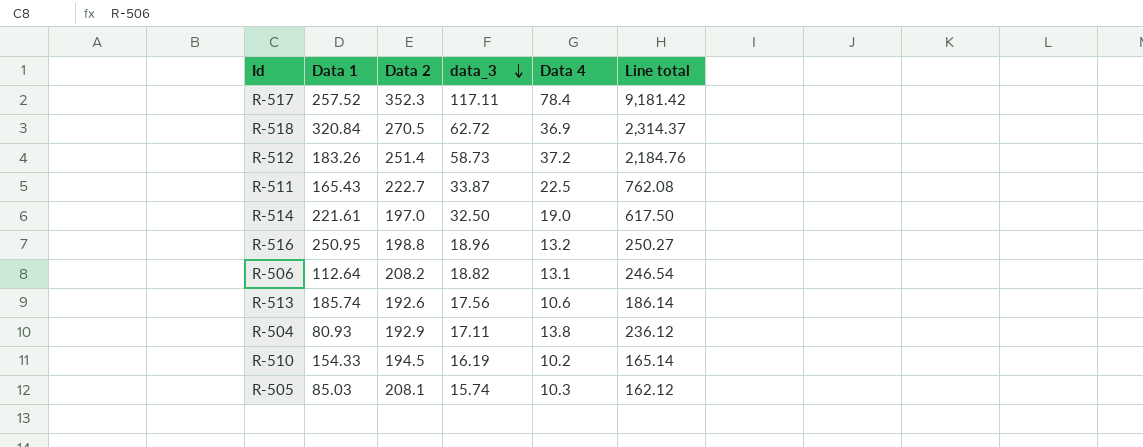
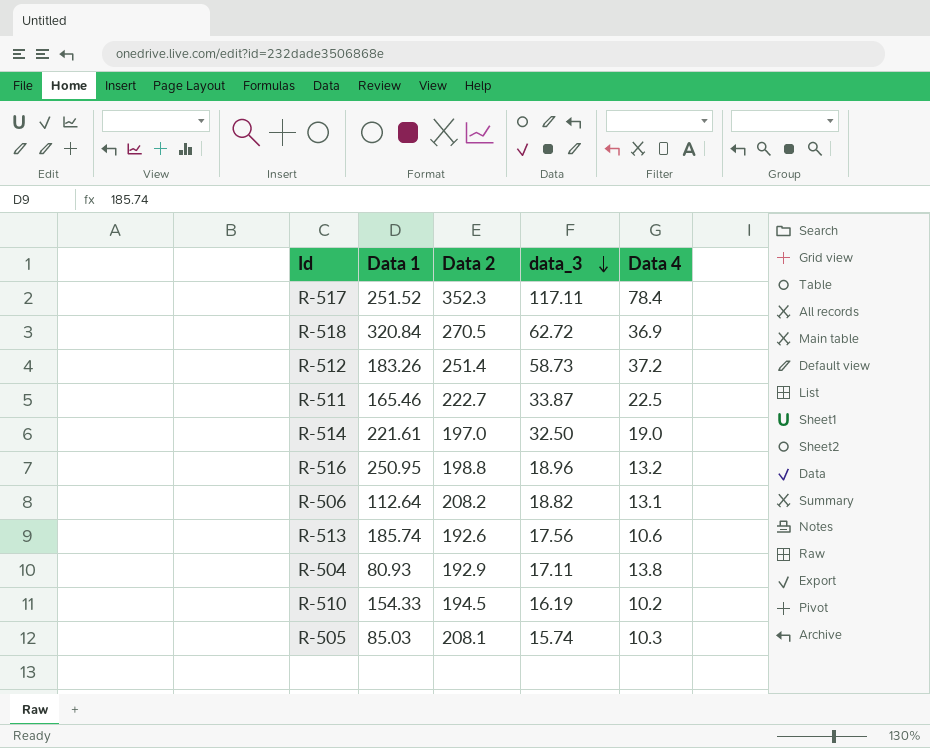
column Line total | formula: [data_3] * [Data 4] -> none
R-517 | Data 1: 257.52 -> 251.52
R-511 | Data 1: 165.43 -> 165.46

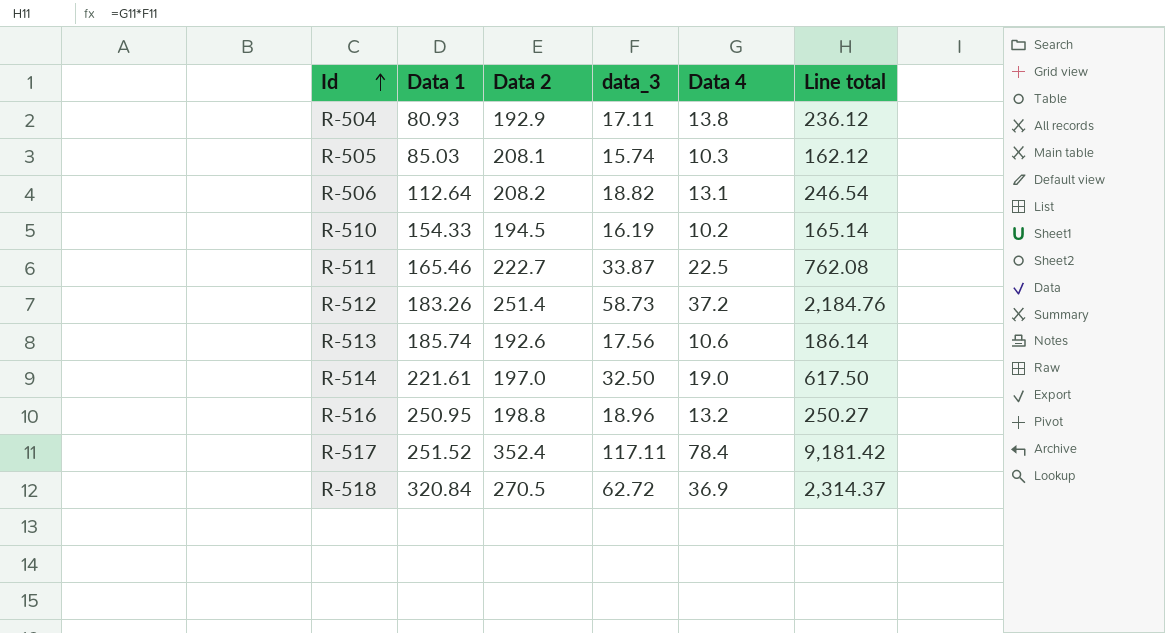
row order: data_3 descending -> Id ascending
column Line total | formula: none -> [data_3] * [Data 4]
R-517 | Data 2: 352.3 -> 352.4

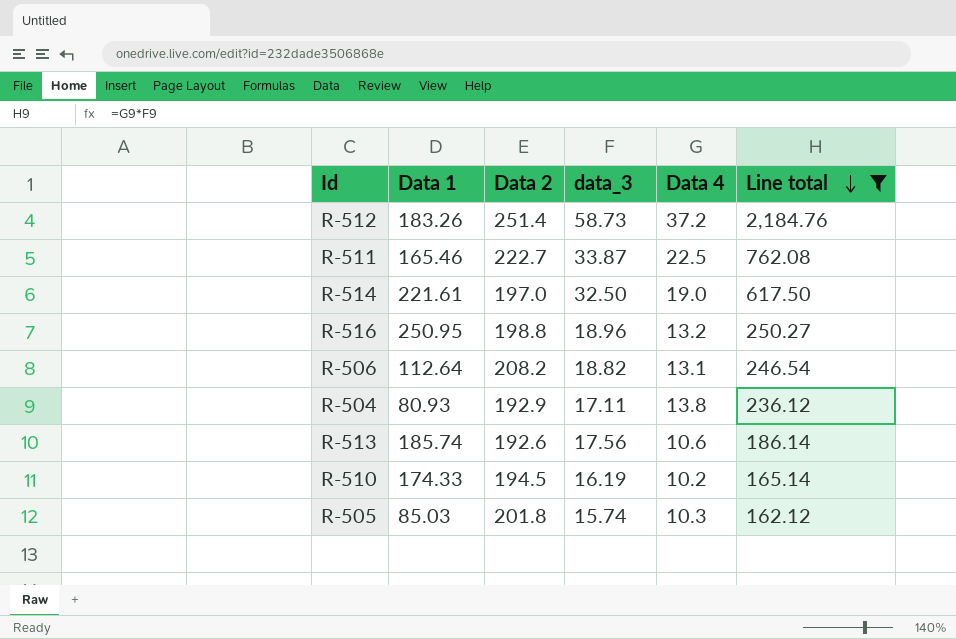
filter: none -> Line total <= 2,184.76
row order: Id ascending -> Line total descending
R-510 | Data 1: 154.33 -> 174.33
R-505 | Data 2: 208.1 -> 201.8

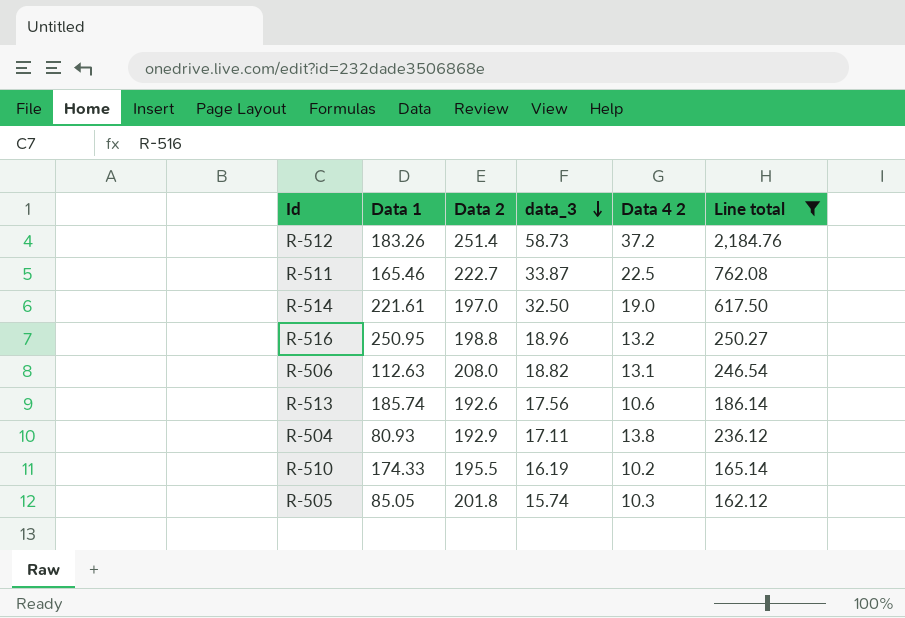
row order: Line total descending -> data_3 descending
column name: Data 4 -> Data 4 2
R-506 | Data 1: 112.64 -> 112.63
R-506 | Data 2: 208.2 -> 208.0
R-510 | Data 2: 194.5 -> 195.5
R-505 | Data 1: 85.03 -> 85.05

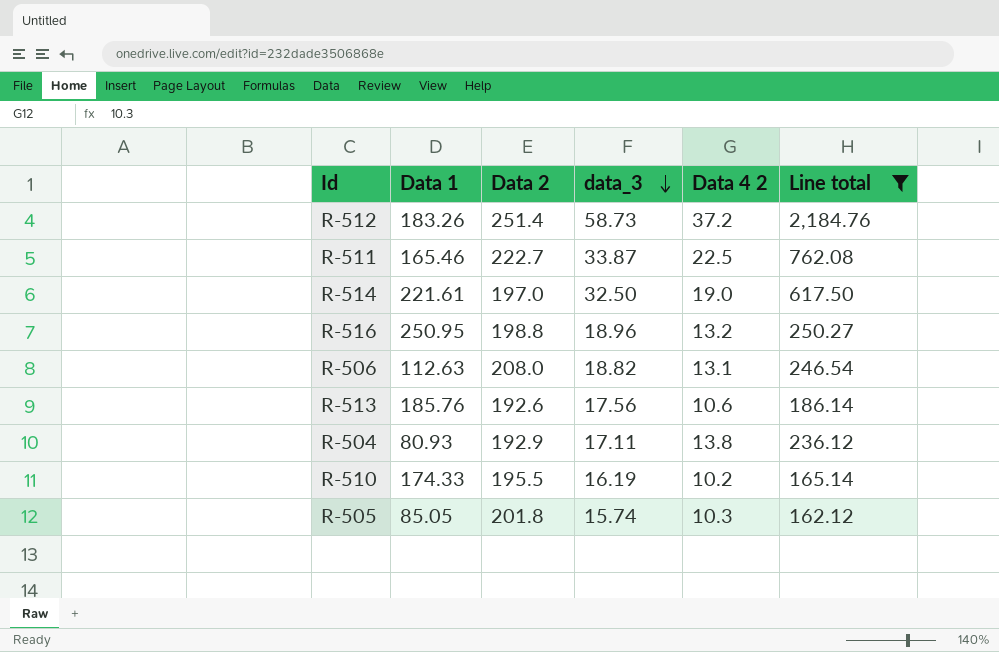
R-513 | Data 1: 185.74 -> 185.76

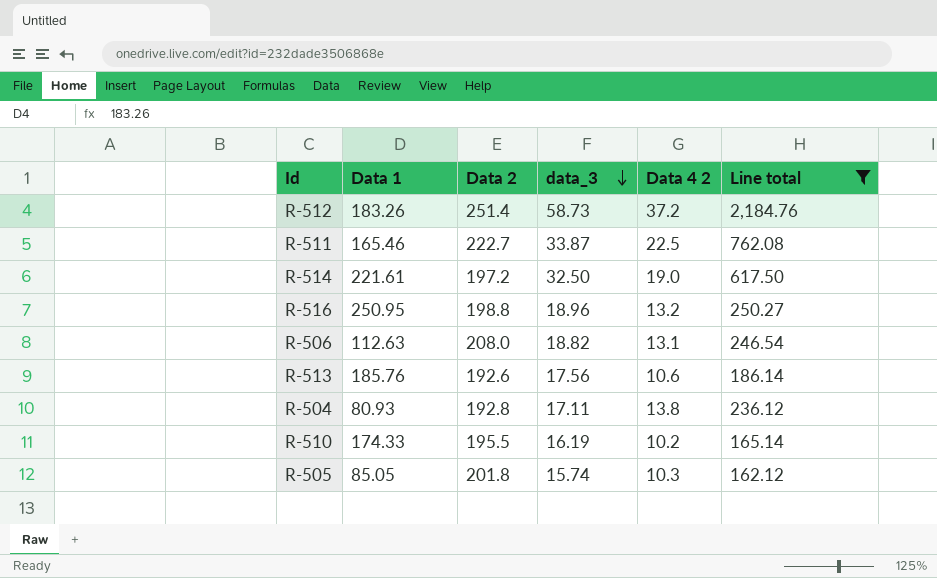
R-514 | Data 2: 197.0 -> 197.2
R-504 | Data 2: 192.9 -> 192.8

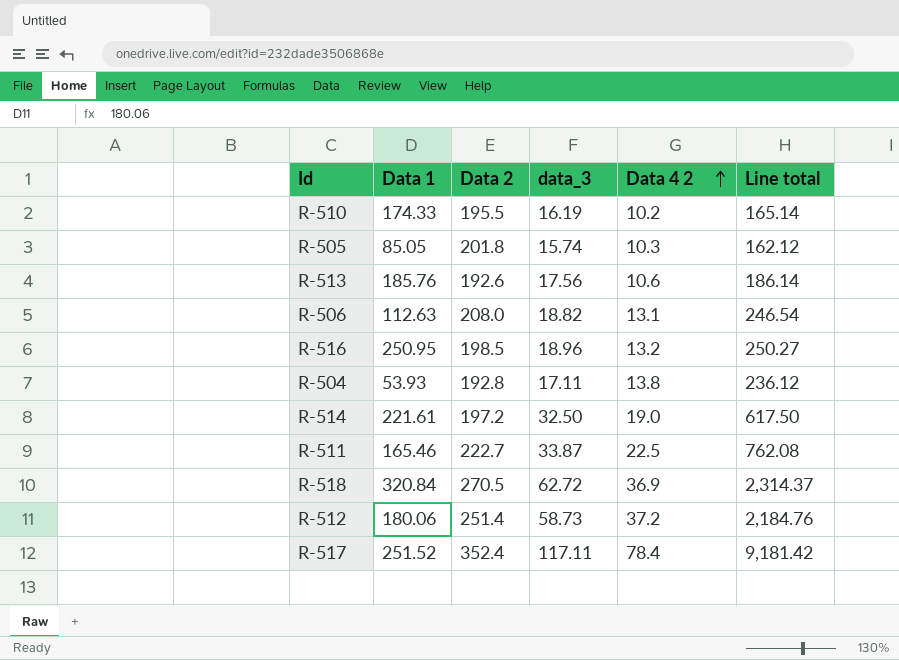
filter: Line total <= 2,184.76 -> none
row order: data_3 descending -> Data 4 2 ascending
R-516 | Data 2: 198.8 -> 198.5
R-504 | Data 1: 80.93 -> 53.93
R-512 | Data 1: 183.26 -> 180.06

